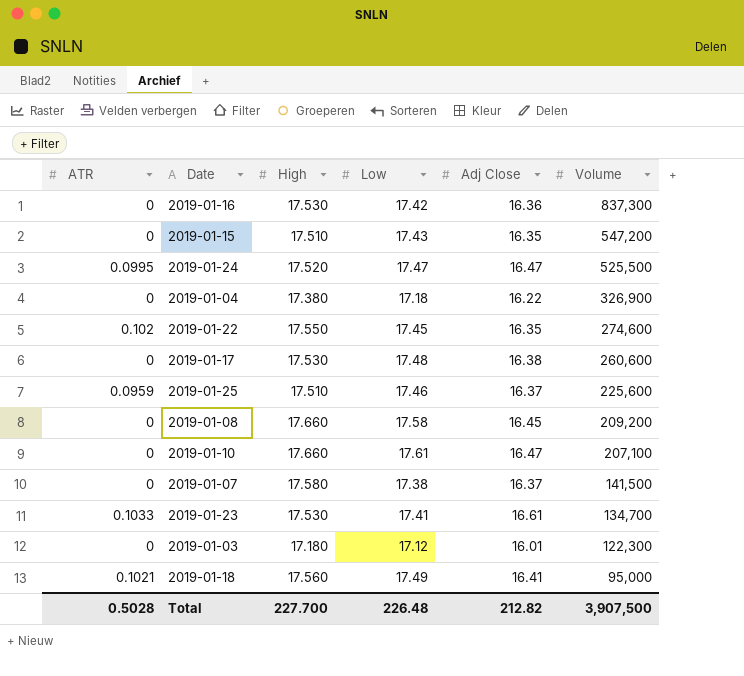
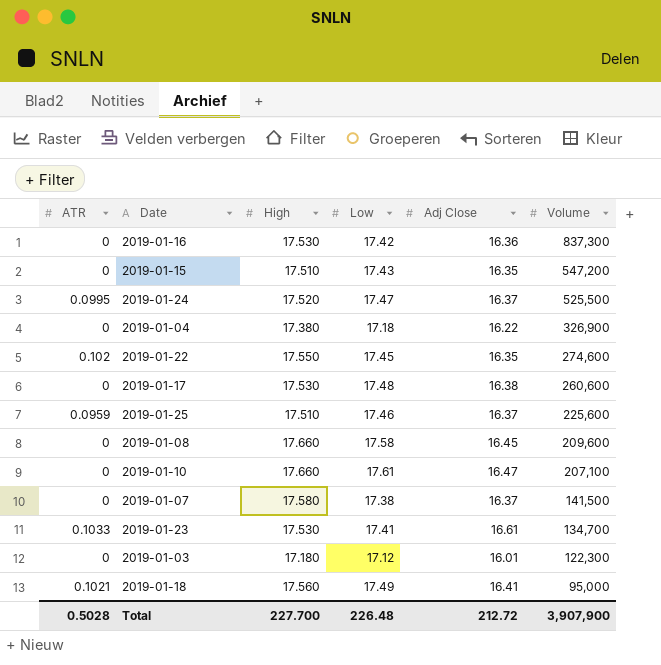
2019-01-24 | Adj Close: 16.47 -> 16.37
2019-01-08 | Volume: 209,200 -> 209,600
Total | Adj Close: 212.82 -> 212.72
Total | Volume: 3,907,500 -> 3,907,900

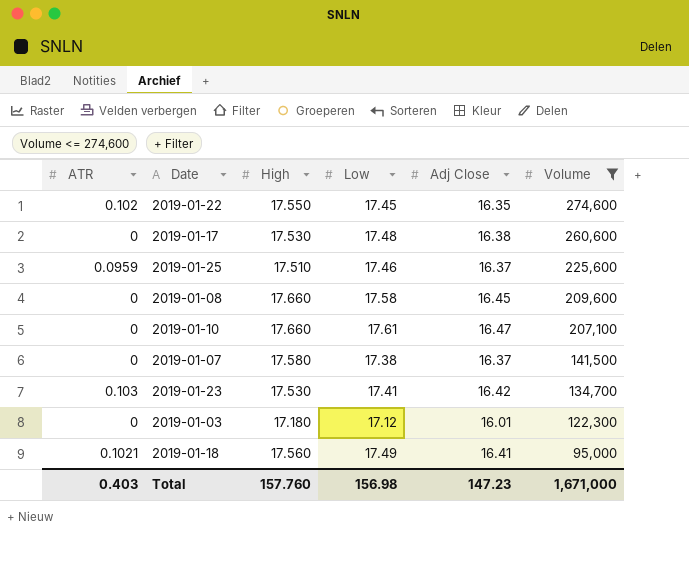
filter: none -> Volume <= 274,600
2019-01-23 | ATR: 0.1033 -> 0.103
2019-01-23 | Adj Close: 16.61 -> 16.42
Total | ATR: 0.5028 -> 0.403
Total | High: 227.700 -> 157.760
Total | Low: 226.48 -> 156.98
Total | Adj Close: 212.72 -> 147.23
Total | Volume: 3,907,900 -> 1,671,000

